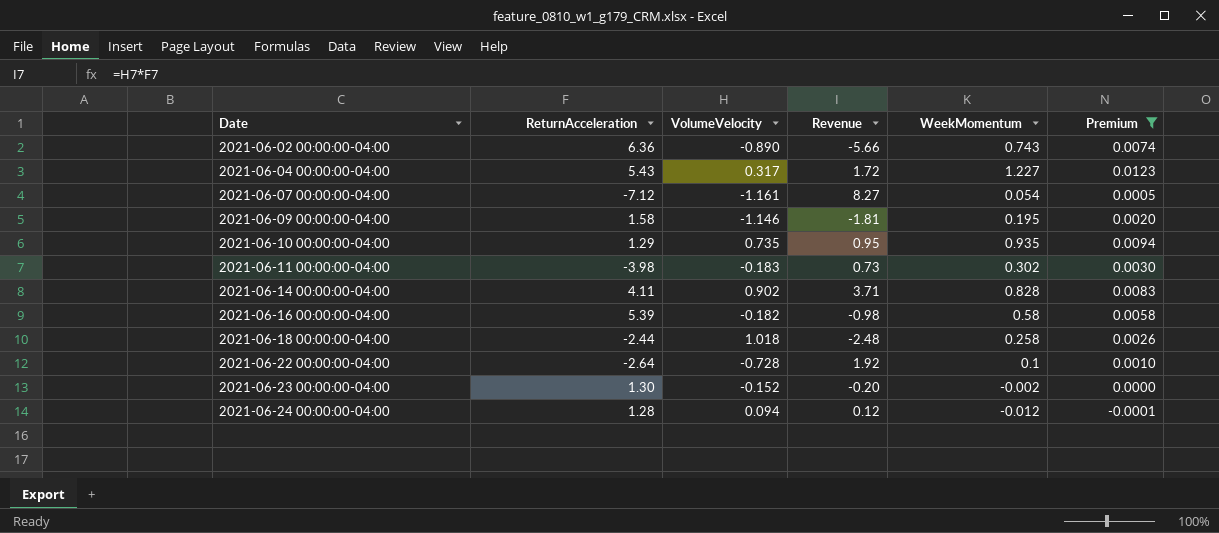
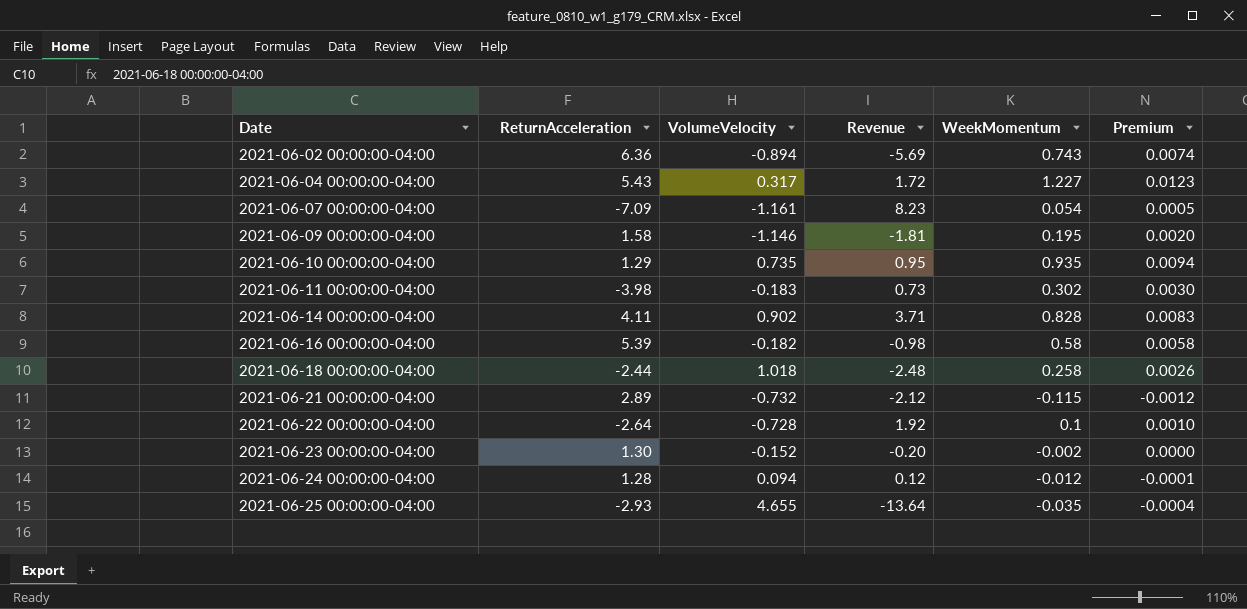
filter: Premium >= -0.0001 -> none
2021-06-02 00:00:00-04:00 | VolumeVelocity: -0.890 -> -0.894
2021-06-02 00:00:00-04:00 | Revenue: -5.66 -> -5.69
2021-06-07 00:00:00-04:00 | ReturnAcceleration: -7.12 -> -7.09
2021-06-07 00:00:00-04:00 | Revenue: 8.27 -> 8.23

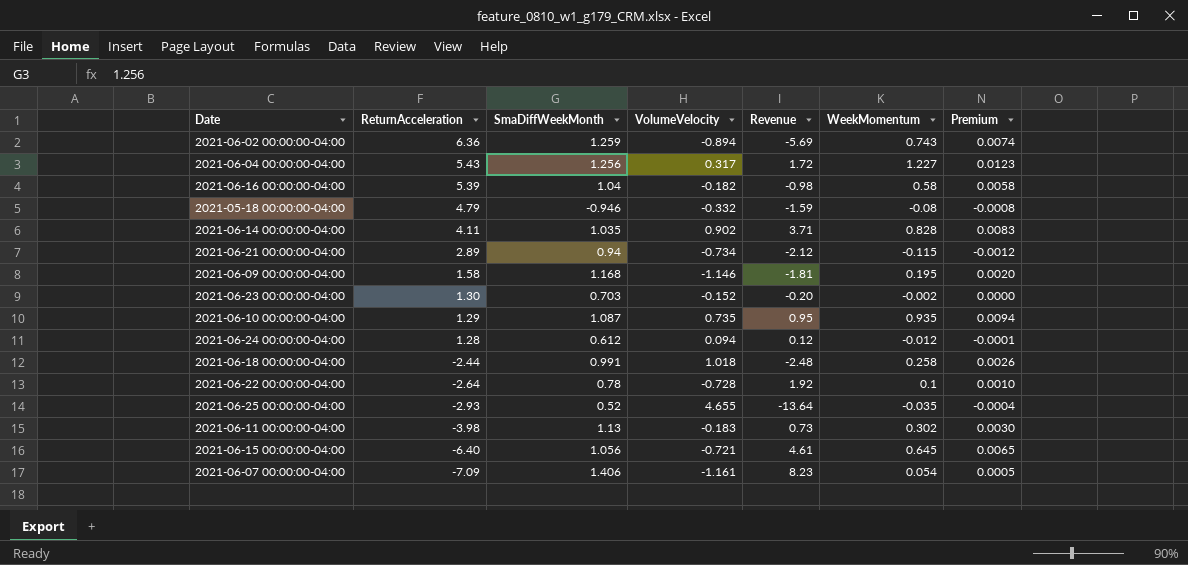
row order: Date ascending -> ReturnAcceleration descending
column SmaDiffWeekMonth | position: none -> 3
row 2021-05-18 00:00:00-04:00: none -> 4.79 | -0.946 | -0.332 | -1.59 | -0.08 | -0.0008
2021-06-21 00:00:00-04:00 | VolumeVelocity: -0.732 -> -0.734
row 2021-06-15 00:00:00-04:00: none -> -6.40 | 1.056 | -0.721 | 4.61 | 0.645 | 0.0065

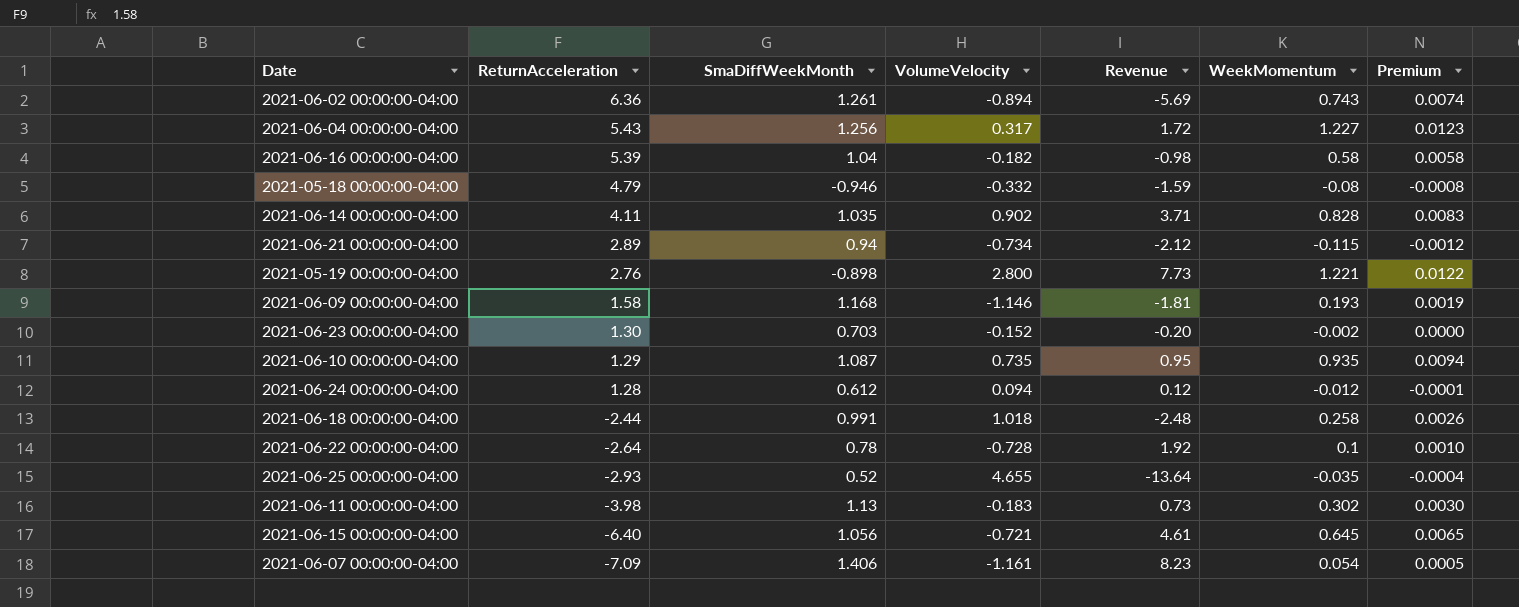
2021-06-02 00:00:00-04:00 | SmaDiffWeekMonth: 1.259 -> 1.261
row 2021-05-19 00:00:00-04:00: none -> 2.76 | -0.898 | 2.800 | 7.73 | 1.221 | 0.0122
2021-06-09 00:00:00-04:00 | WeekMomentum: 0.195 -> 0.193
2021-06-09 00:00:00-04:00 | Premium: 0.0020 -> 0.0019

